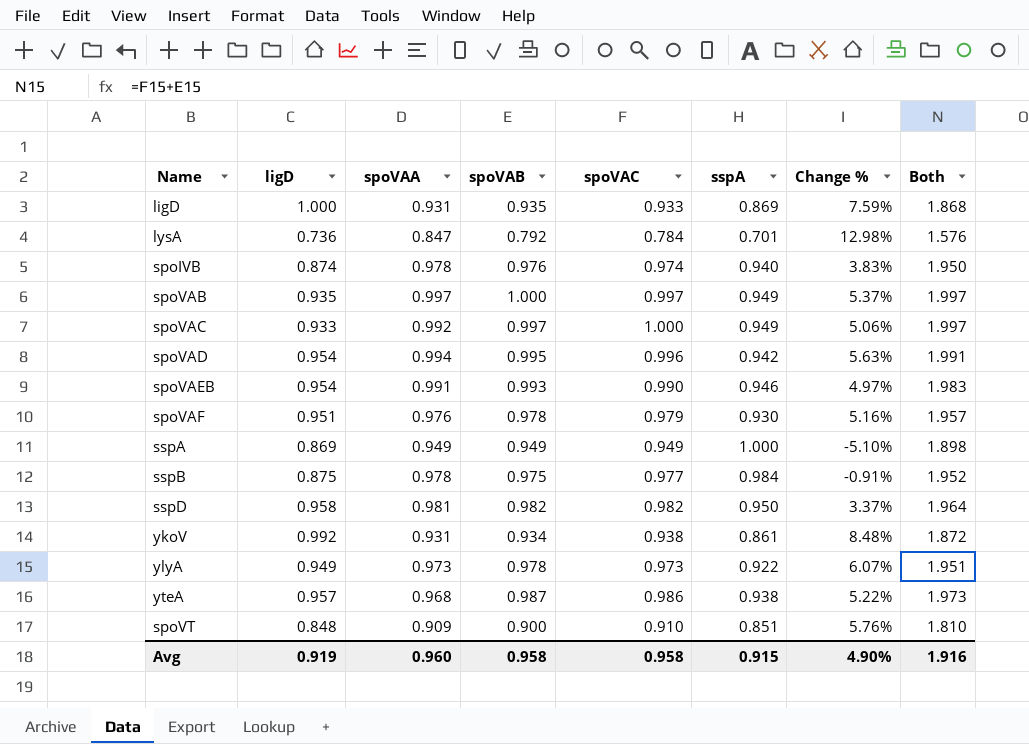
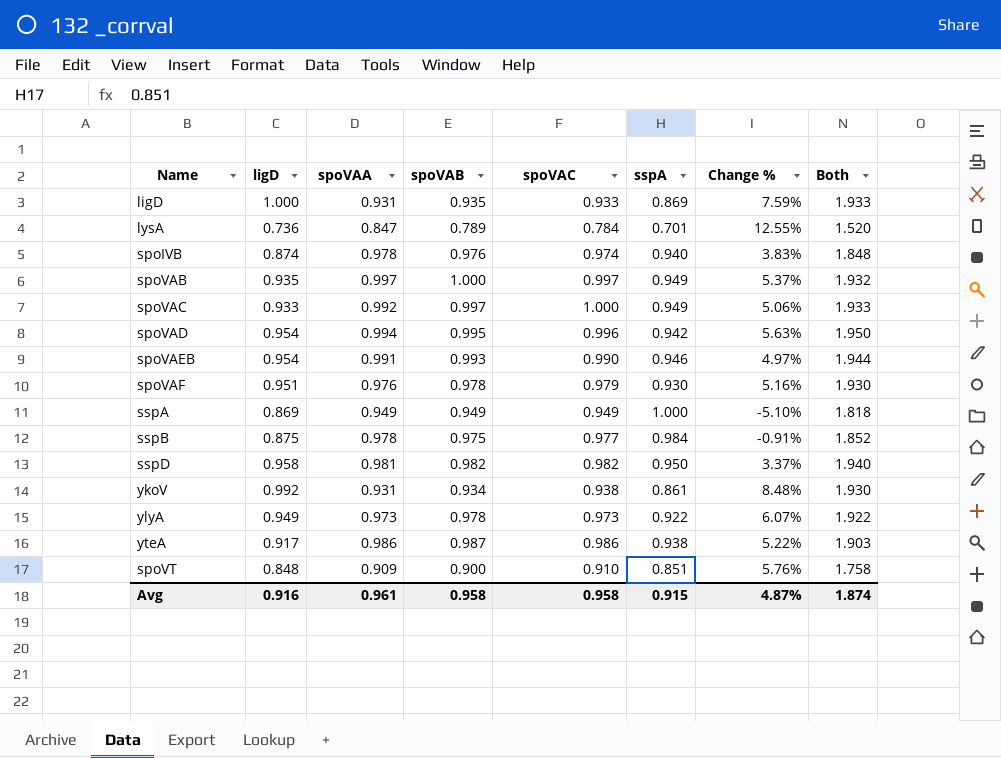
column Both | formula: [spoVAB] + [spoVAC] -> [ligD] + [spoVAC]
lysA | spoVAB: 0.792 -> 0.789
lysA | Change %: 12.98% -> 12.55%
yteA | ligD: 0.957 -> 0.917
yteA | spoVAA: 0.968 -> 0.986
Avg | ligD: 0.919 -> 0.916
Avg | spoVAA: 0.960 -> 0.961
Avg | Change %: 4.90% -> 4.87%
Avg | Both: 1.916 -> 1.874

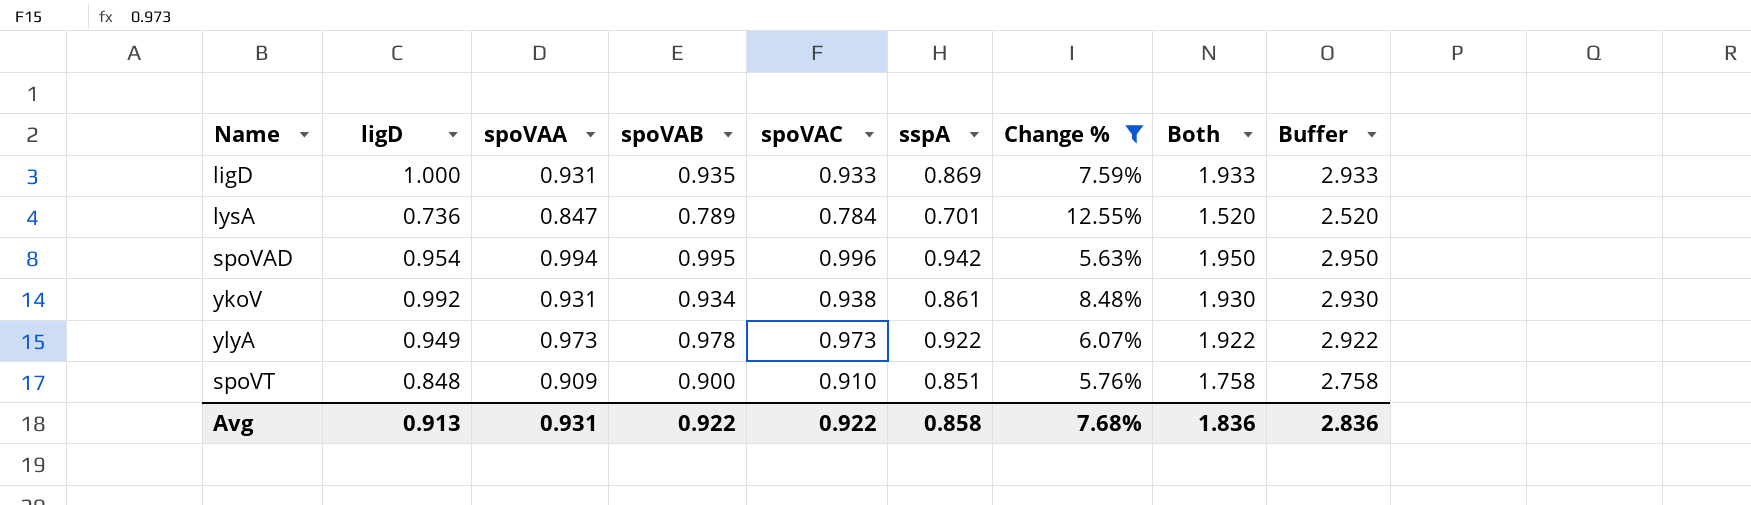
filter: none -> Change % >= 5.63%
column Buffer | formula: none -> [Both] + 1
Avg | ligD: 0.916 -> 0.913
Avg | spoVAA: 0.961 -> 0.931
Avg | spoVAB: 0.958 -> 0.922
Avg | spoVAC: 0.958 -> 0.922
Avg | sspA: 0.915 -> 0.858
Avg | Change %: 4.87% -> 7.68%
Avg | Both: 1.874 -> 1.836

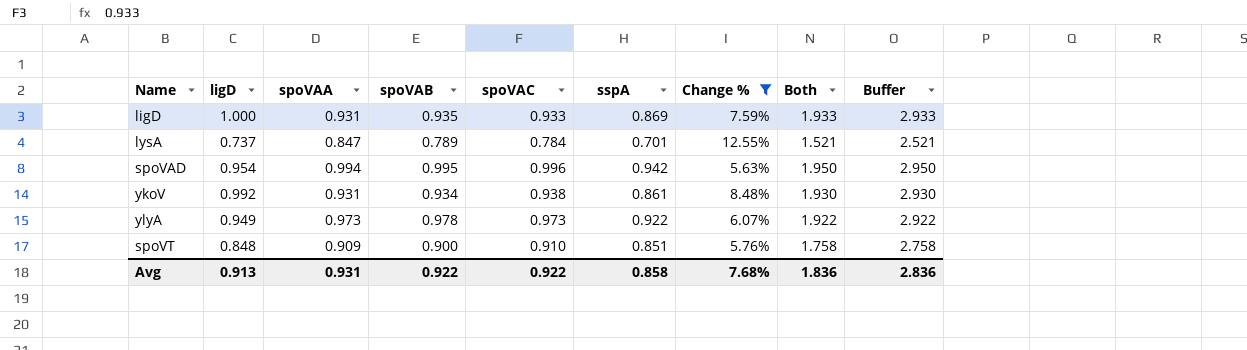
lysA | ligD: 0.736 -> 0.737
lysA | Both: 1.520 -> 1.521
lysA | Buffer: 2.520 -> 2.521

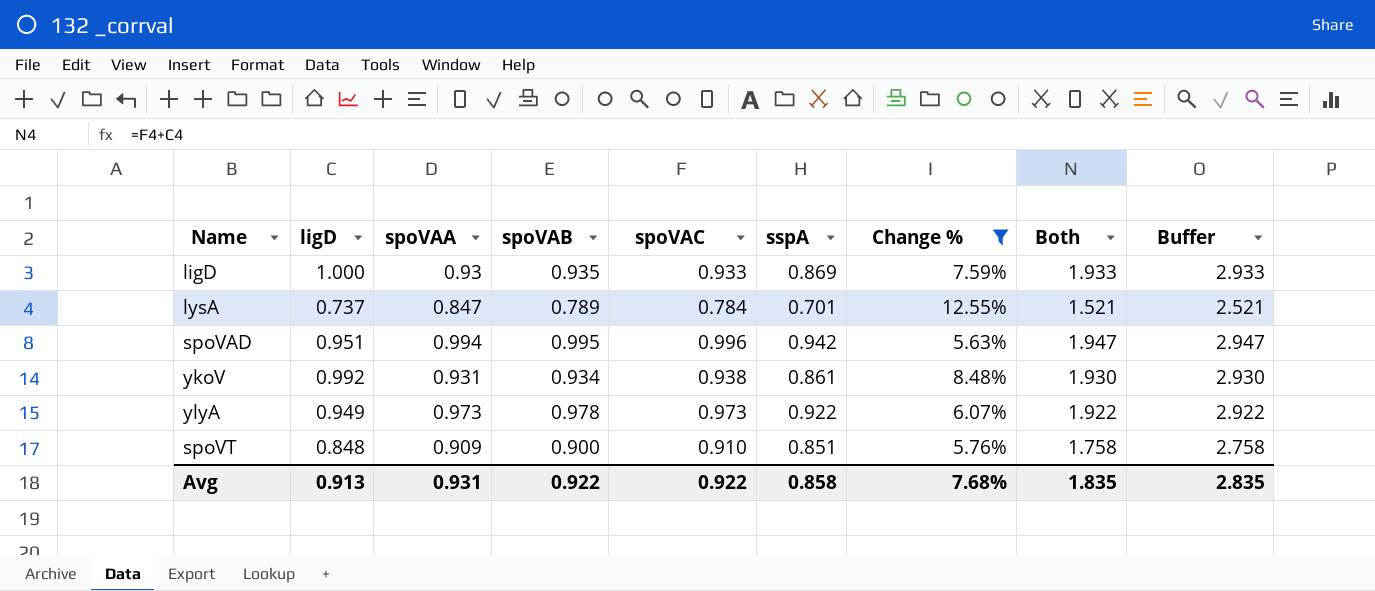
ligD | spoVAA: 0.931 -> 0.93
spoVAD | ligD: 0.954 -> 0.951
spoVAD | Both: 1.950 -> 1.947
spoVAD | Buffer: 2.950 -> 2.947
Avg | Both: 1.836 -> 1.835
Avg | Buffer: 2.836 -> 2.835

